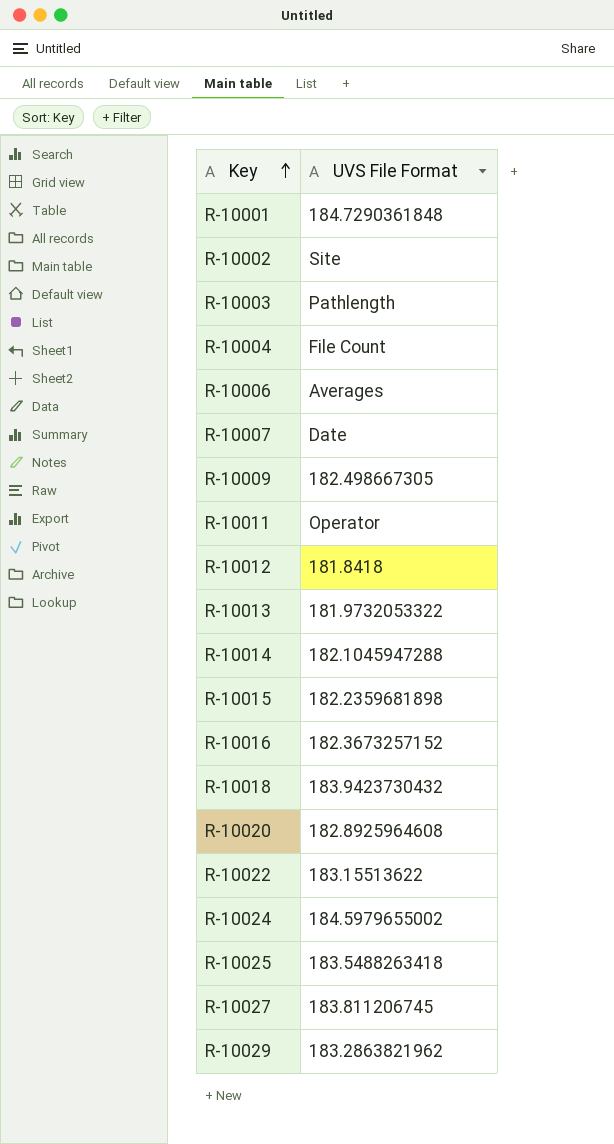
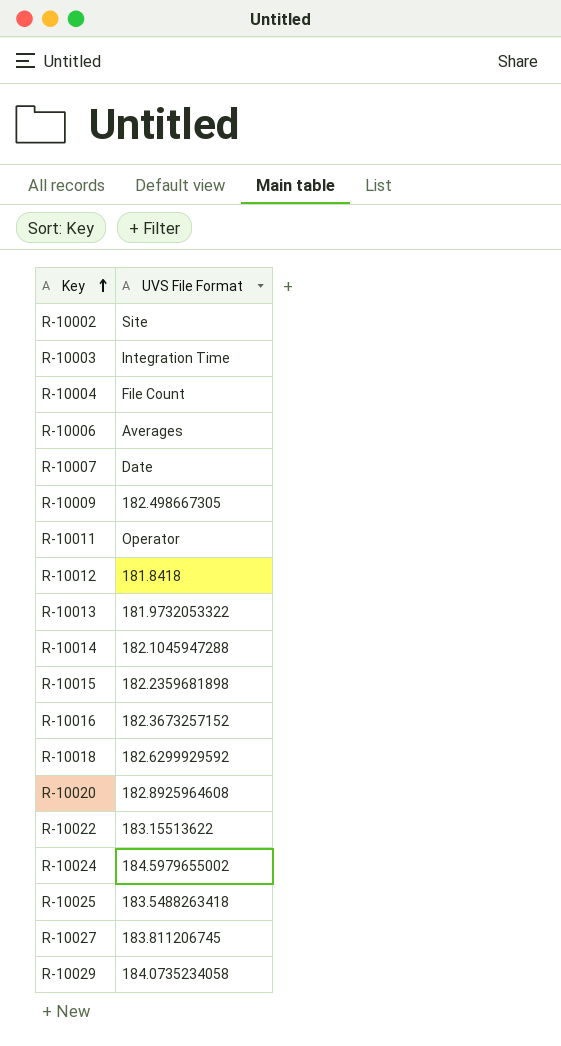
row R-10001: 184.7290361848 -> none
R-10003 | UVS File Format: Pathlength -> Integration Time
R-10018 | UVS File Format: 183.9423730432 -> 182.6299929592
R-10029 | UVS File Format: 183.2863821962 -> 184.0735234058

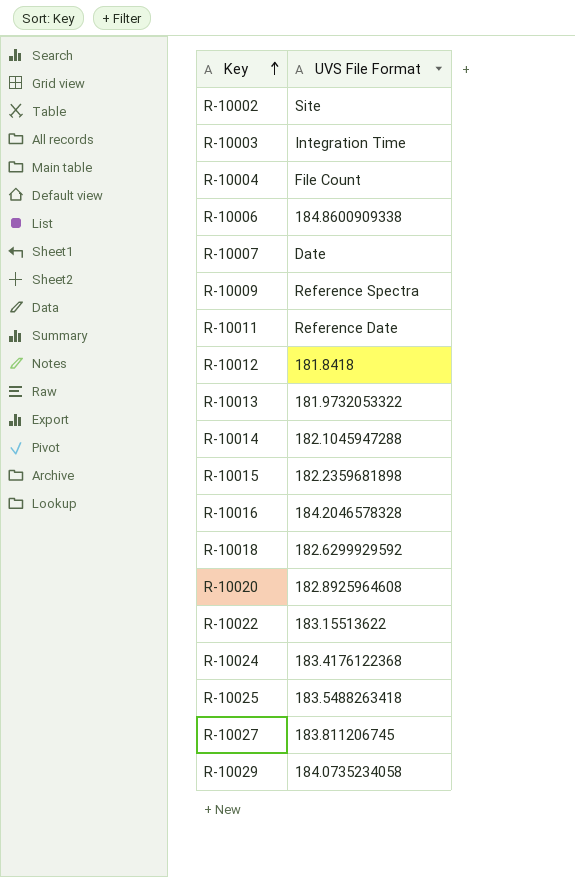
R-10006 | UVS File Format: Averages -> 184.8600909338
R-10009 | UVS File Format: 182.498667305 -> Reference Spectra
R-10011 | UVS File Format: Operator -> Reference Date
R-10016 | UVS File Format: 182.3673257152 -> 184.2046578328
R-10024 | UVS File Format: 184.5979655002 -> 183.4176122368

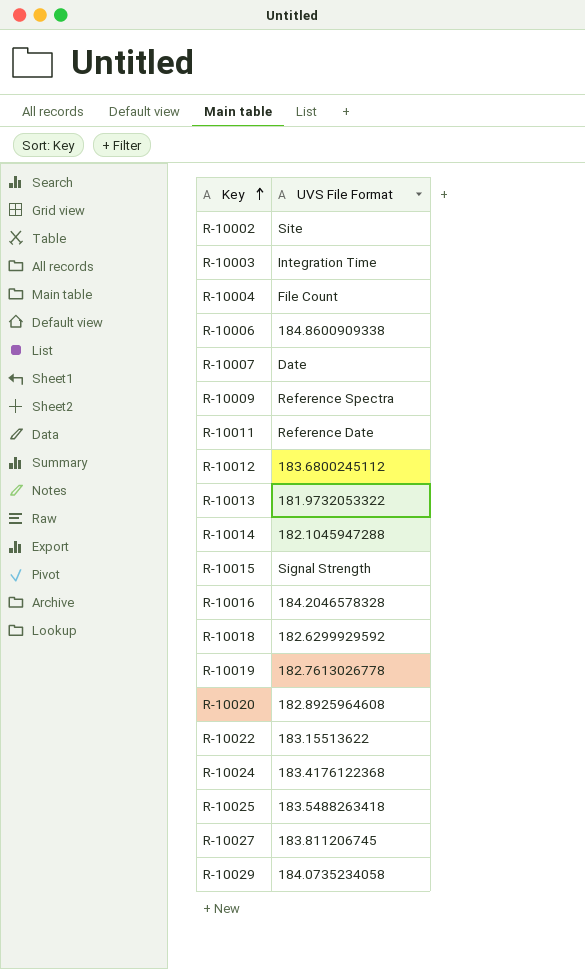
R-10012 | UVS File Format: 181.8418 -> 183.6800245112
R-10015 | UVS File Format: 182.2359681898 -> Signal Strength
row R-10019: none -> 182.7613026778

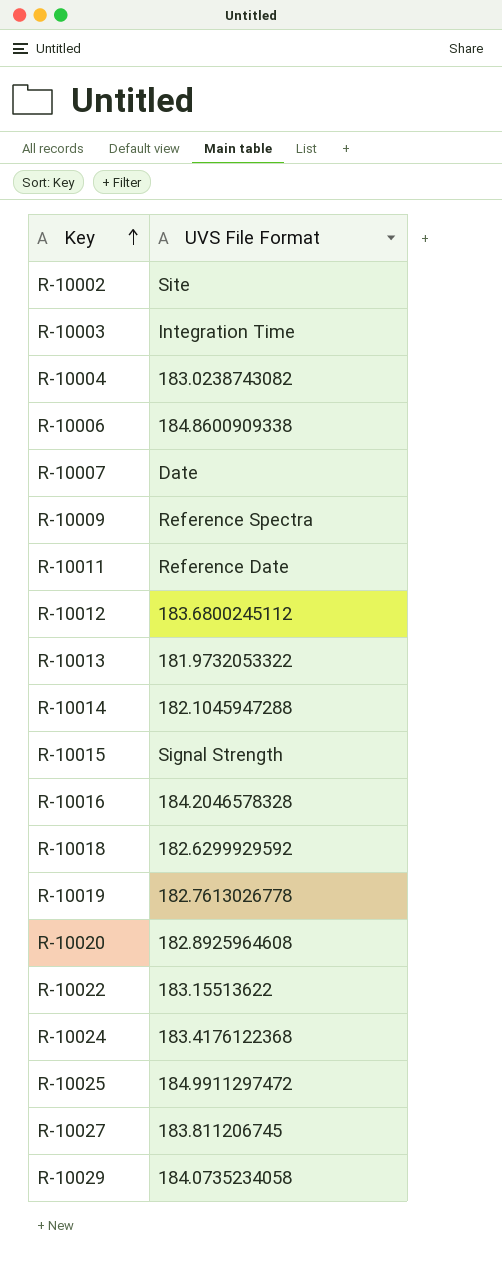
R-10004 | UVS File Format: File Count -> 183.0238743082
R-10025 | UVS File Format: 183.5488263418 -> 184.9911297472

